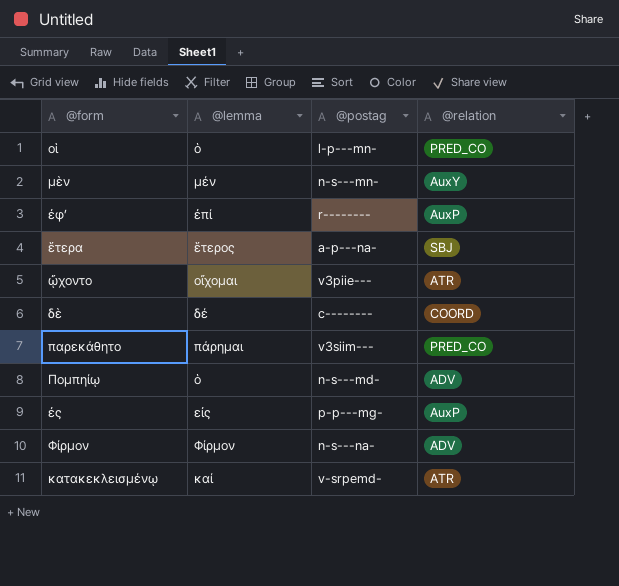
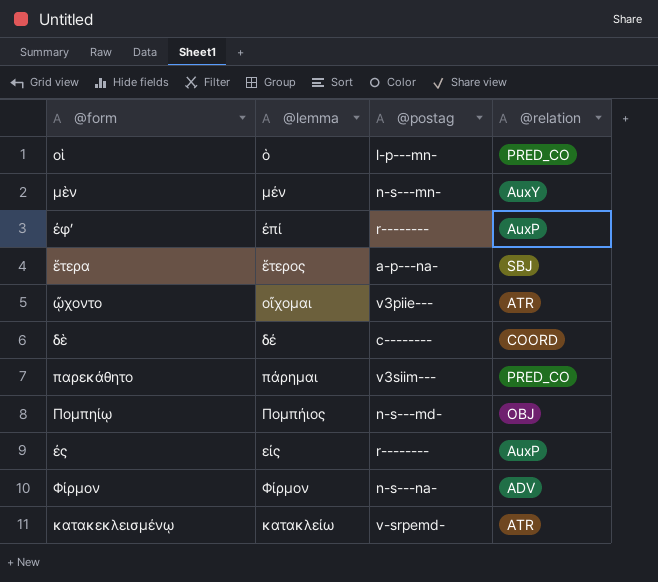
Πομπηίῳ | @lemma: ὁ -> Πομπήιος
Πομπηίῳ | @relation: ADV -> OBJ
ἐς | @postag: p-p---mg- -> r--------
κατακεκλεισμένῳ | @lemma: καί -> κατακλείω

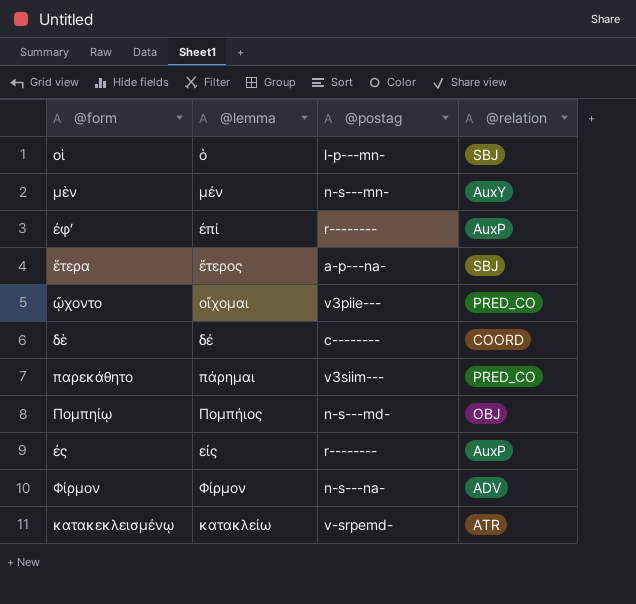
οἱ | @relation: PRED_CO -> SBJ
ᾤχοντο | @relation: ATR -> PRED_CO

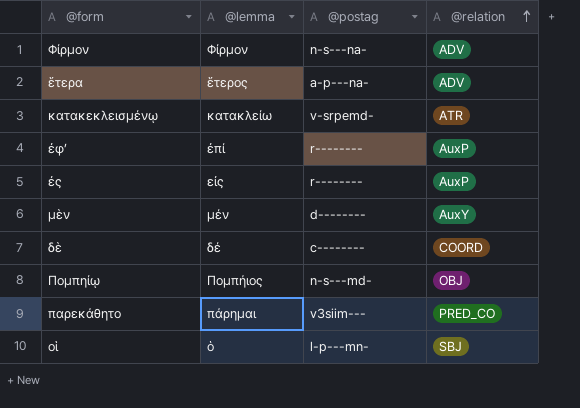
row order: none -> @relation ascending
row ᾤχοντο: οἴχομαι | v3piie--- | PRED_CO -> none
ἕτερα | @relation: SBJ -> ADV
μὲν | @postag: n-s---mn- -> d--------

